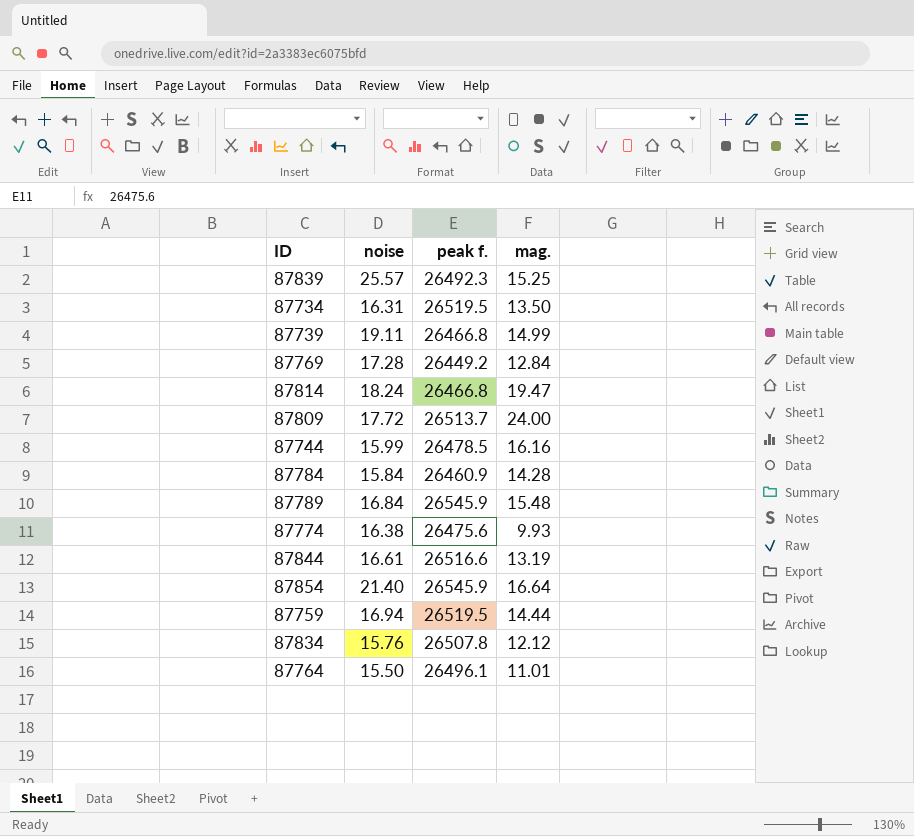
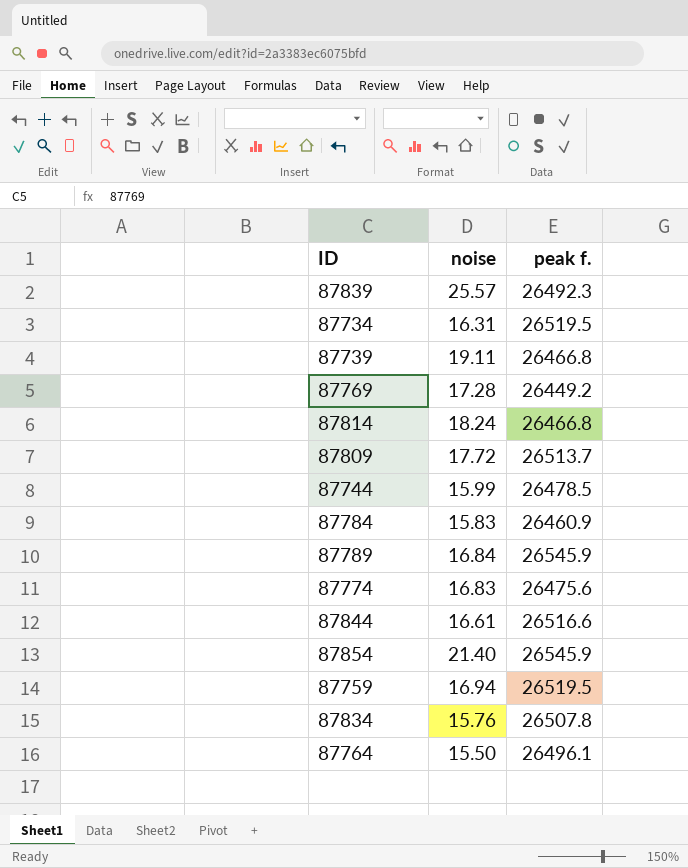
column mag. | position: 4 -> none
87784 | noise: 15.84 -> 15.83
87774 | noise: 16.38 -> 16.83

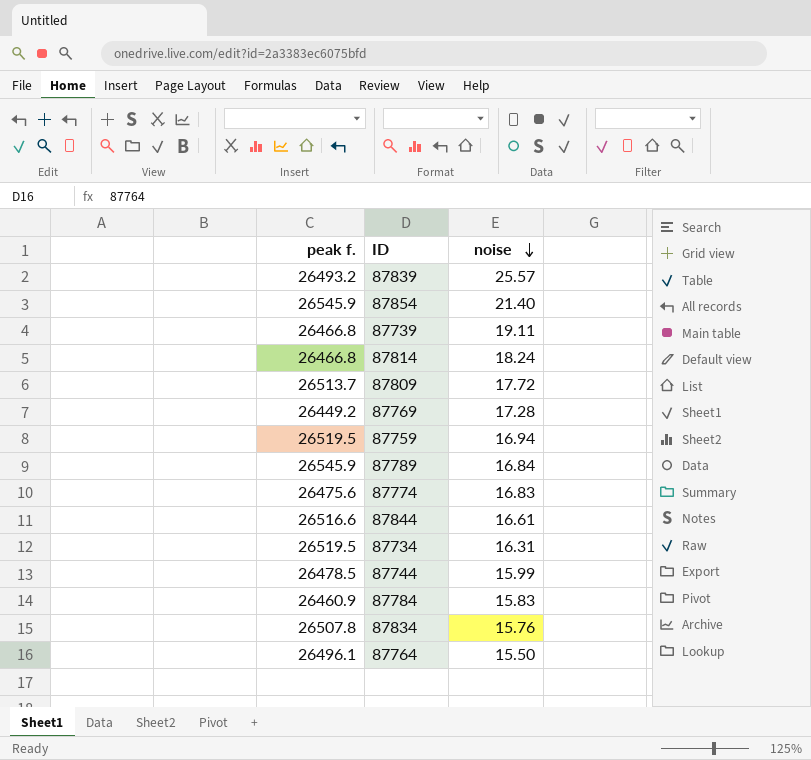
row order: none -> noise descending
column peak f. | position: 3 -> 1
87839 | peak f.: 26492.3 -> 26493.2

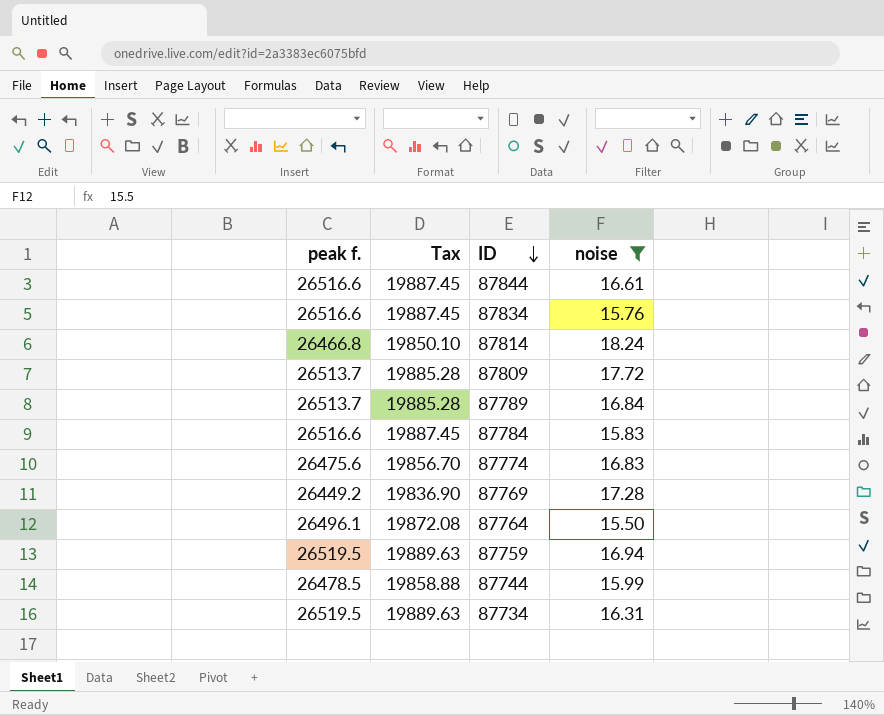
filter: none -> noise <= 18.24
row order: noise descending -> ID descending
column Tax | formula: none -> [peak f.] * 0.75
87834 | peak f.: 26507.8 -> 26516.6
87789 | peak f.: 26545.9 -> 26513.7
87784 | peak f.: 26460.9 -> 26516.6

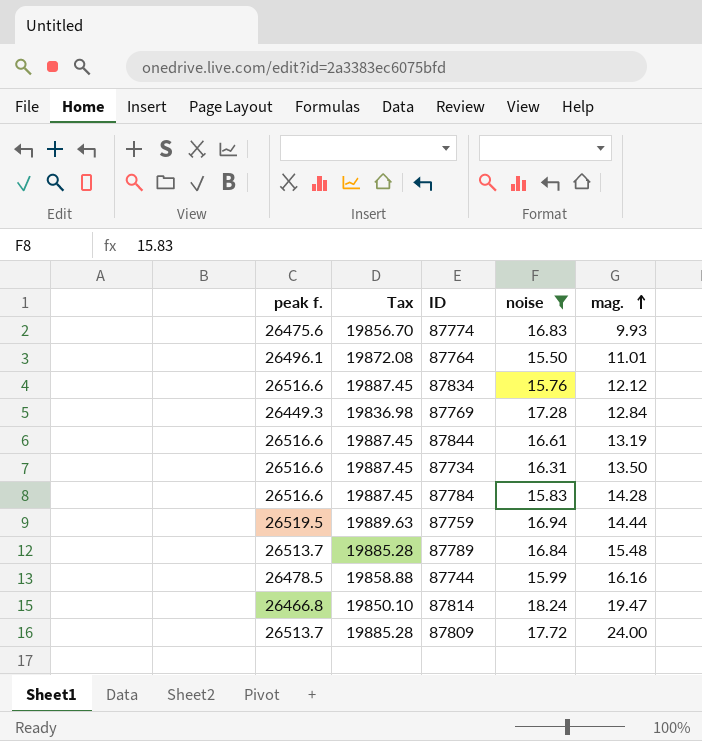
row order: ID descending -> mag. ascending
column mag. | position: none -> 5
87769 | peak f.: 26449.2 -> 26449.3
87769 | Tax: 19836.90 -> 19836.98
87734 | peak f.: 26519.5 -> 26516.6
87734 | Tax: 19889.63 -> 19887.45

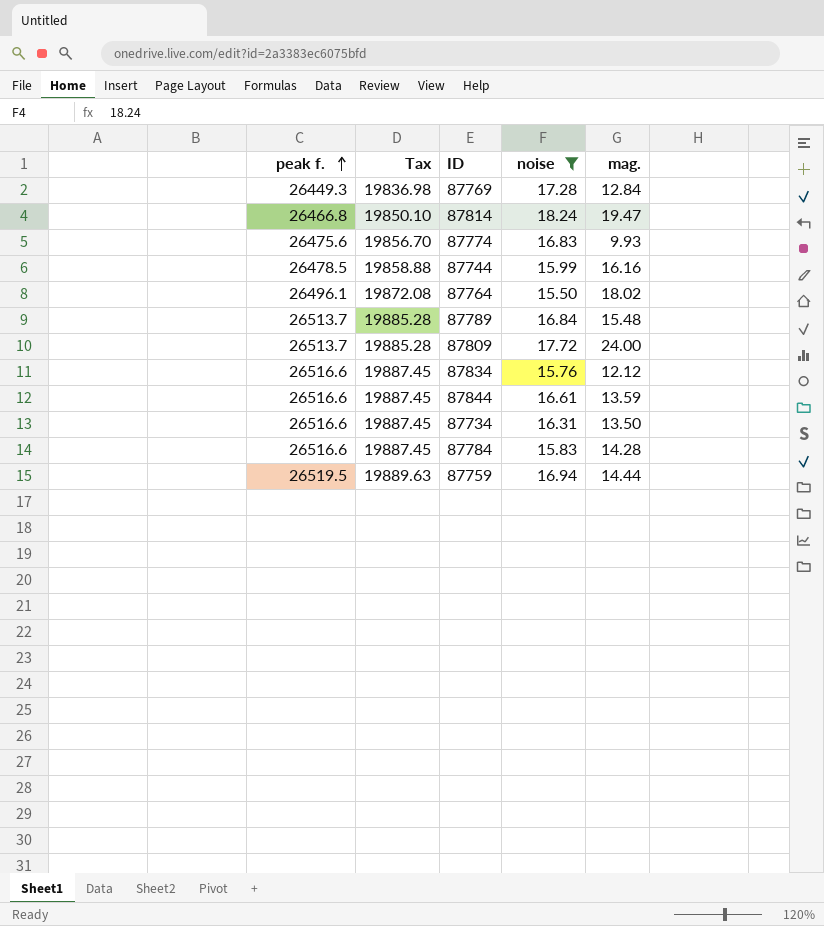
row order: mag. ascending -> peak f. ascending
87764 | mag.: 11.01 -> 18.02
87844 | mag.: 13.19 -> 13.59

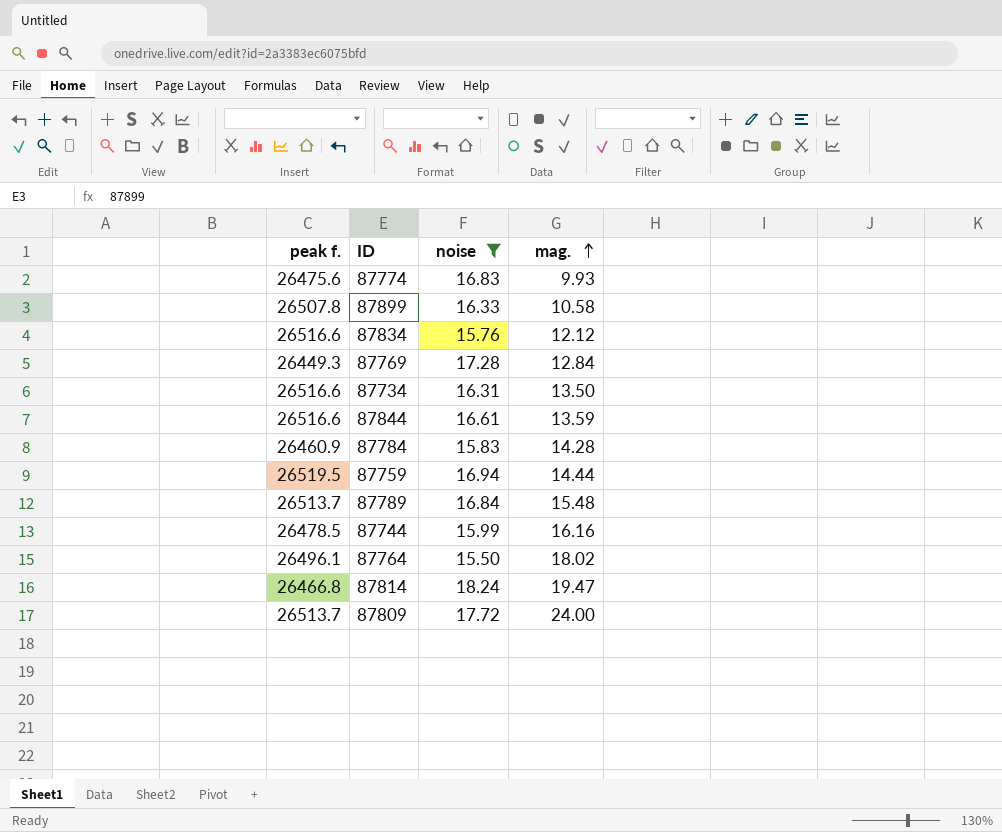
row order: peak f. ascending -> mag. ascending
column Tax | formula: [peak f.] * 0.75 -> none
row 87899: none -> 26507.8 | 16.33 | 10.58
87784 | peak f.: 26516.6 -> 26460.9

